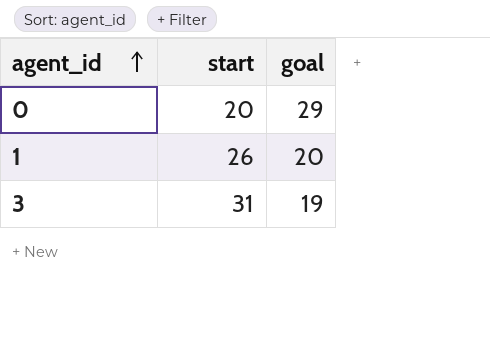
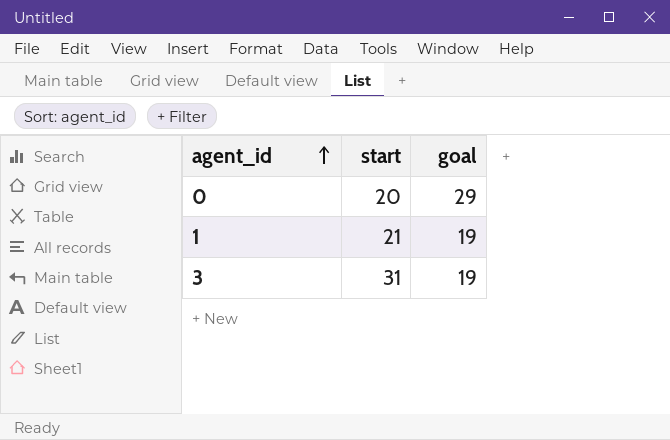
1 | start: 26 -> 21
1 | goal: 20 -> 19

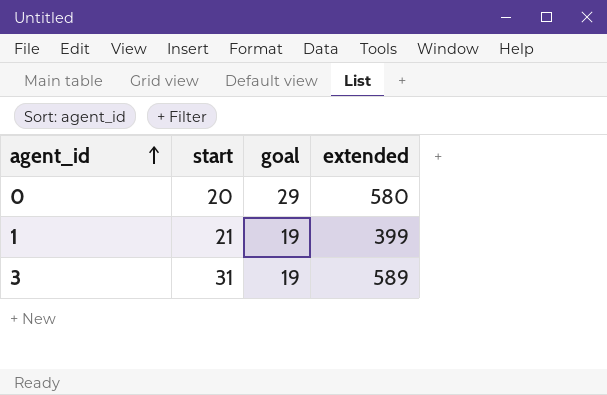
column extended | formula: none -> [start] * [goal]

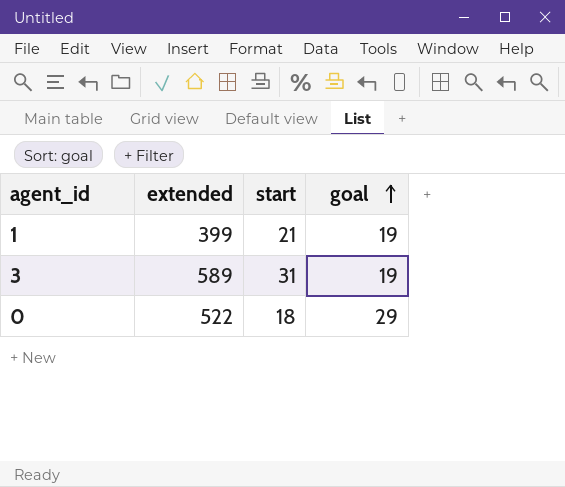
row order: agent_id ascending -> goal ascending
column extended | position: 4 -> 2
0 | extended: 580 -> 522
0 | start: 20 -> 18

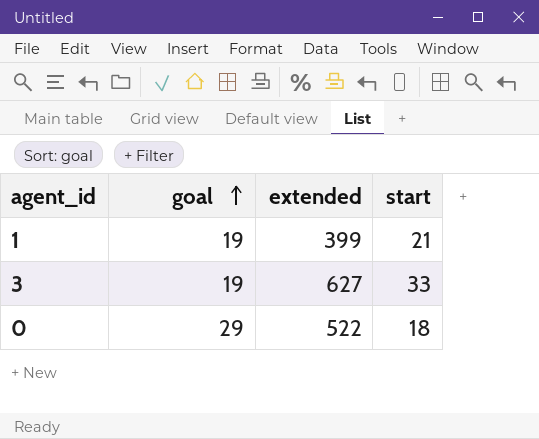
column goal | position: 4 -> 2
3 | extended: 589 -> 627
3 | start: 31 -> 33

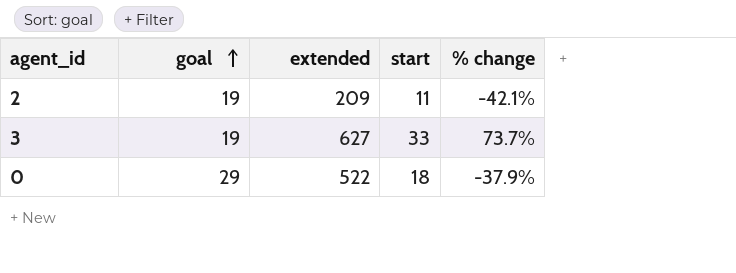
column % change | formula: none -> ([start] - [goal]) / [goal]
row 1: 19 | 399 | 21 -> none
row 2: none -> 19 | 209 | 11 | -42.1%

